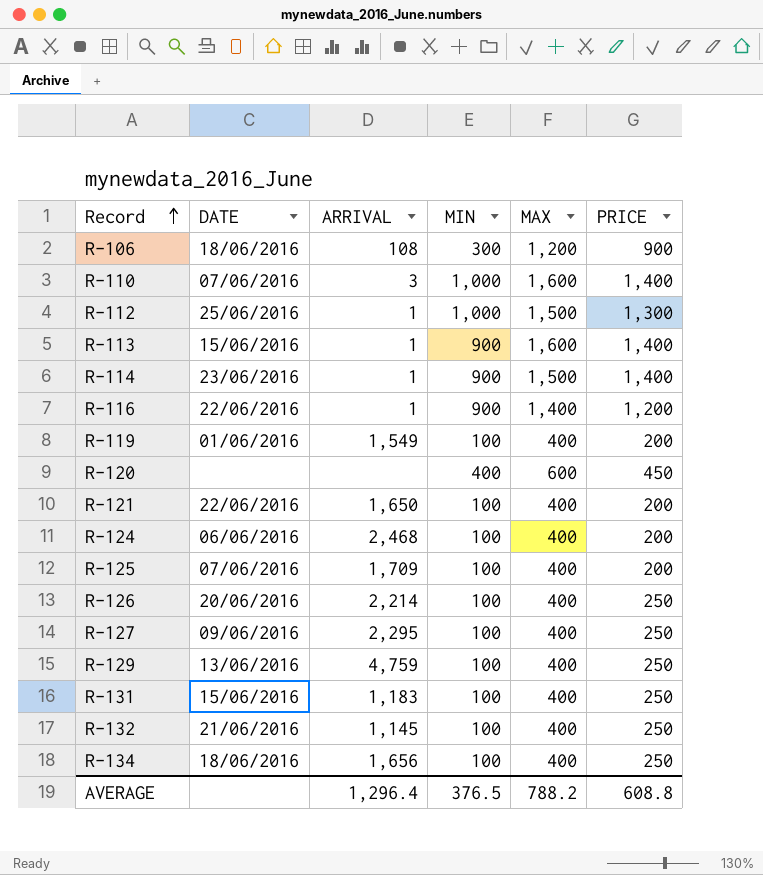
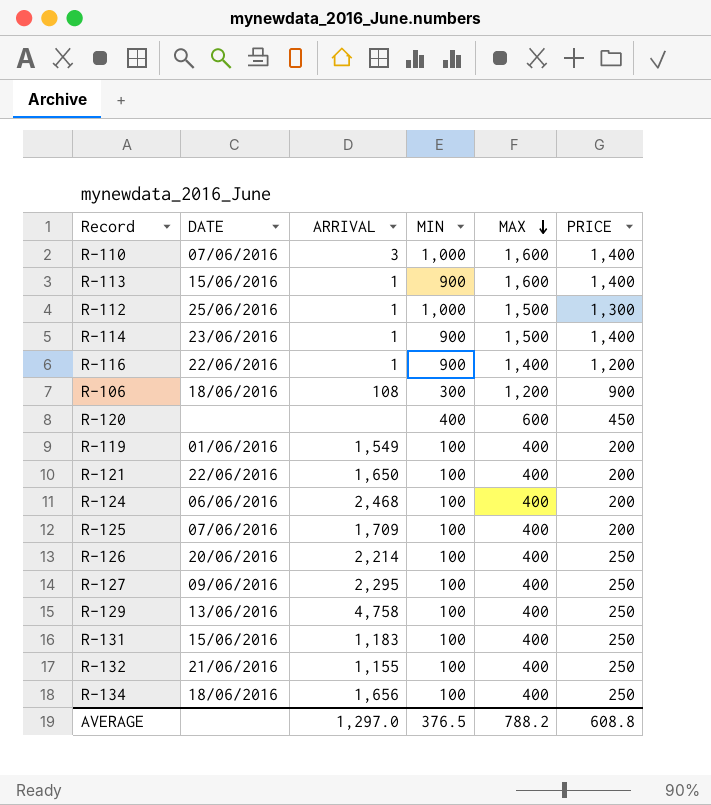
row order: Record ascending -> MAX descending
R-129 | ARRIVAL: 4,759 -> 4,758
R-132 | ARRIVAL: 1,145 -> 1,155
AVERAGE | ARRIVAL: 1,296.4 -> 1,297.0

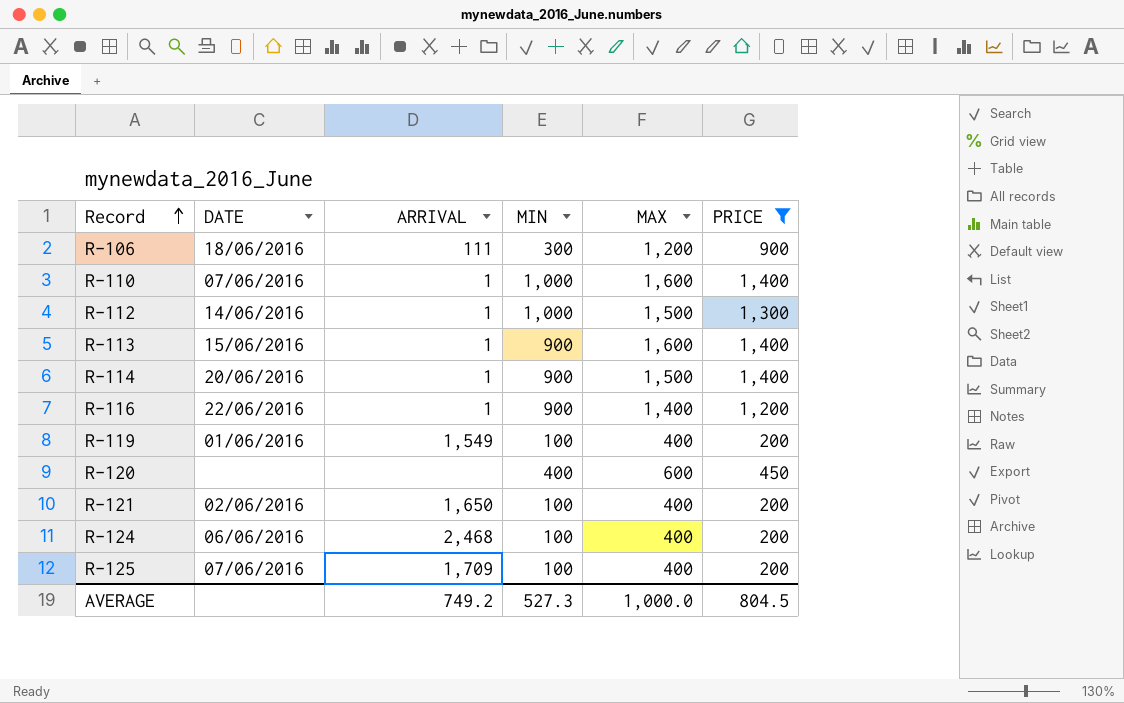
filter: none -> PRICE != 250
row order: MAX descending -> Record ascending
R-106 | ARRIVAL: 108 -> 111
R-110 | ARRIVAL: 3 -> 1
R-112 | DATE: 25/06/2016 -> 14/06/2016
R-114 | DATE: 23/06/2016 -> 20/06/2016
R-121 | DATE: 22/06/2016 -> 02/06/2016
AVERAGE | ARRIVAL: 1,297.0 -> 749.2
AVERAGE | MIN: 376.5 -> 527.3
AVERAGE | MAX: 788.2 -> 1,000.0
AVERAGE | PRICE: 608.8 -> 804.5

